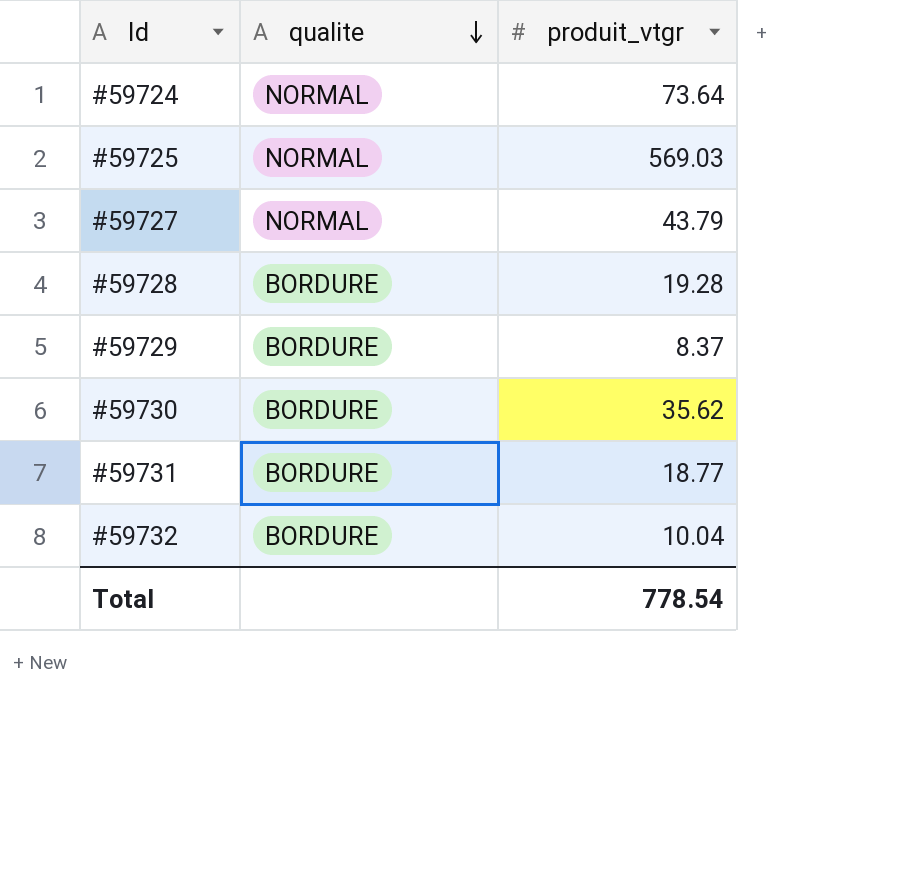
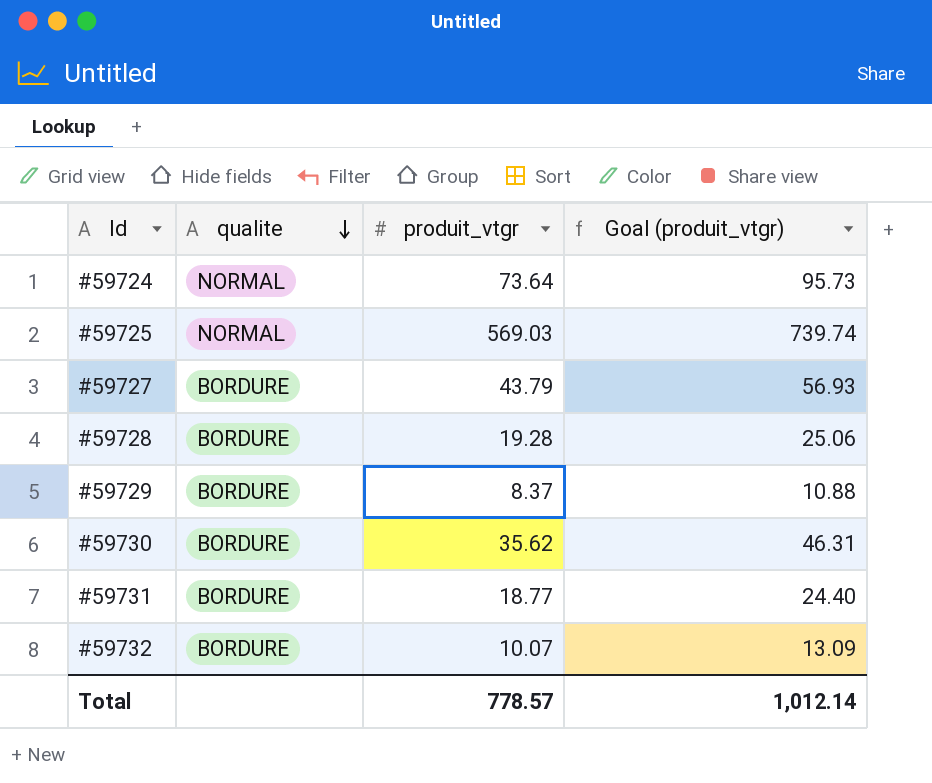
column Goal (produit_vtgr) | formula: none -> [produit_vtgr] * 1.3
#59727 | qualite: NORMAL -> BORDURE
#59732 | produit_vtgr: 10.04 -> 10.07
Total | produit_vtgr: 778.54 -> 778.57

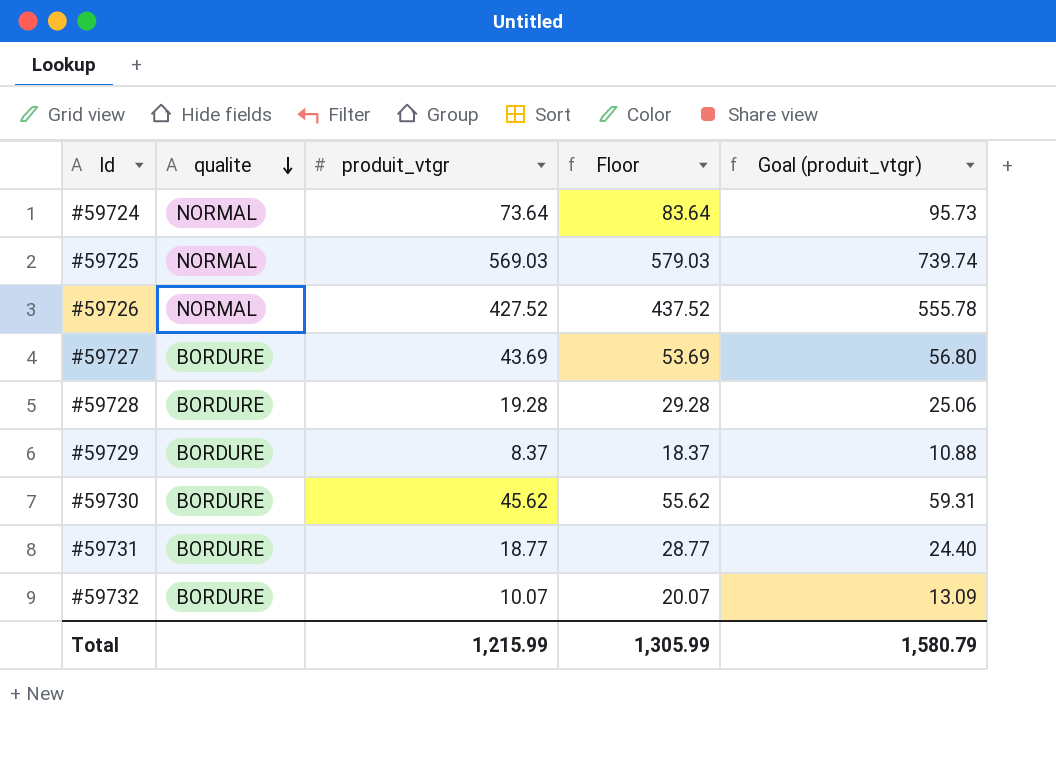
column Floor | formula: none -> [produit_vtgr] + 10
row #59726: none -> NORMAL | 427.52 | 437.52 | 555.78
#59727 | produit_vtgr: 43.79 -> 43.69
#59727 | Goal (produit_vtgr): 56.93 -> 56.80
#59730 | produit_vtgr: 35.62 -> 45.62
#59730 | Goal (produit_vtgr): 46.31 -> 59.31
Total | produit_vtgr: 778.57 -> 1,215.99
Total | Goal (produit_vtgr): 1,012.14 -> 1,580.79

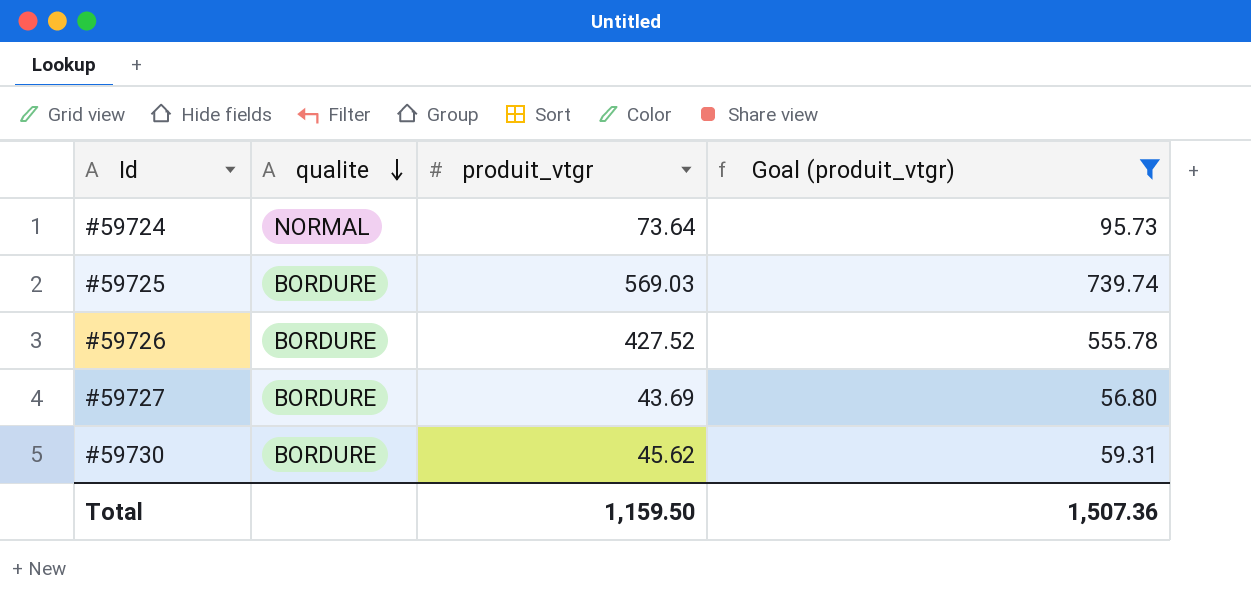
filter: none -> Goal (produit_vtgr) >= 56.80
column Floor | formula: [produit_vtgr] + 10 -> none
#59725 | qualite: NORMAL -> BORDURE
#59726 | qualite: NORMAL -> BORDURE
Total | produit_vtgr: 1,215.99 -> 1,159.50
Total | Goal (produit_vtgr): 1,580.79 -> 1,507.36

